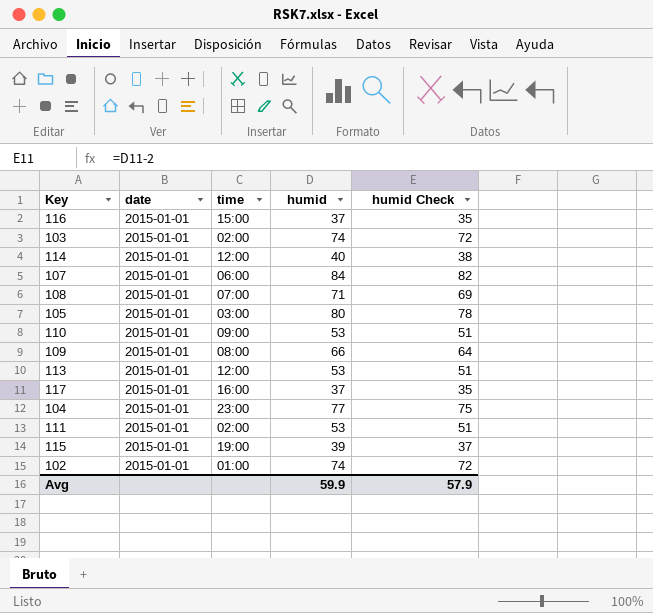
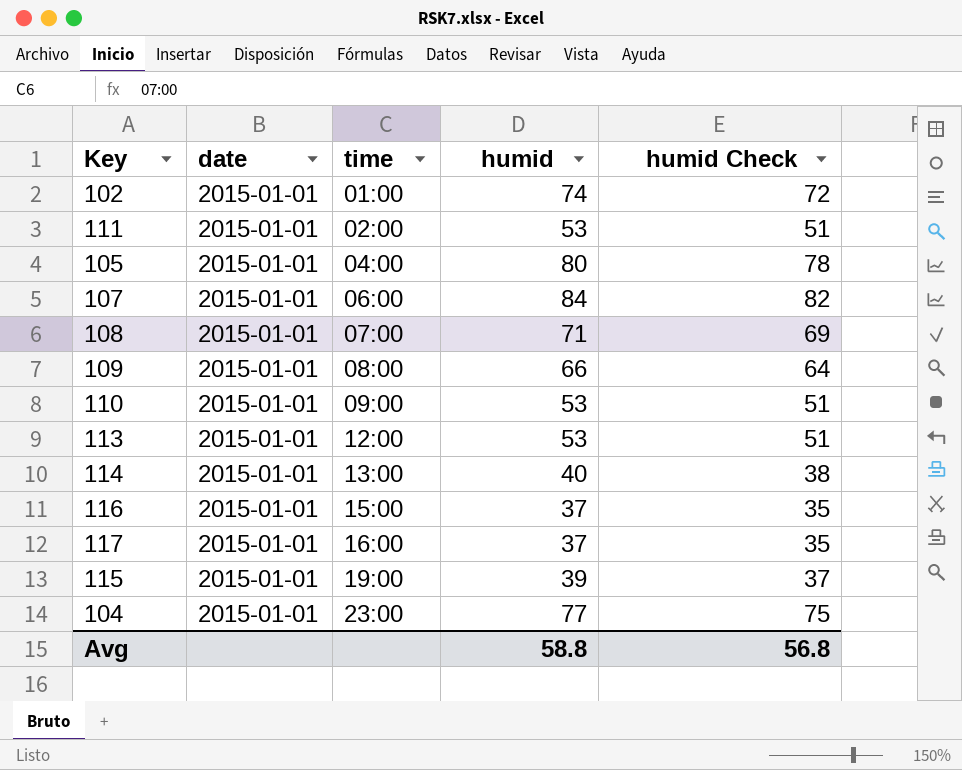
row order: none -> time ascending
row 103: 2015-01-01 | 02:00 | 74 | 72 -> none
105 | time: 03:00 -> 04:00
114 | time: 12:00 -> 13:00
Avg | humid: 59.9 -> 58.8
Avg | humid Check: 57.9 -> 56.8

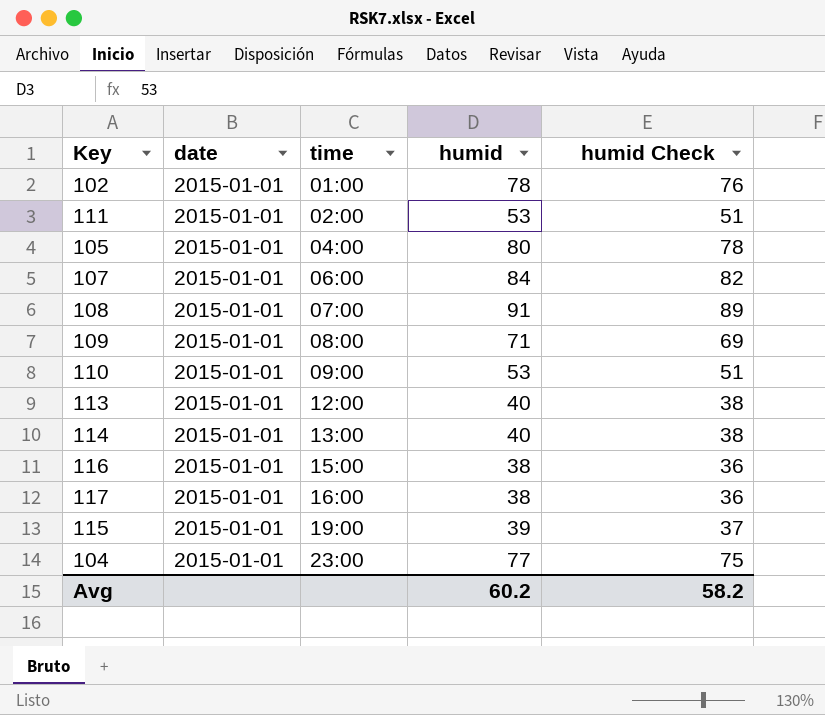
102 | humid: 74 -> 78
102 | humid Check: 72 -> 76
108 | humid: 71 -> 91
108 | humid Check: 69 -> 89
109 | humid: 66 -> 71
109 | humid Check: 64 -> 69
113 | humid: 53 -> 40
113 | humid Check: 51 -> 38
116 | humid: 37 -> 38
116 | humid Check: 35 -> 36
117 | humid: 37 -> 38
117 | humid Check: 35 -> 36
Avg | humid: 58.8 -> 60.2
Avg | humid Check: 56.8 -> 58.2

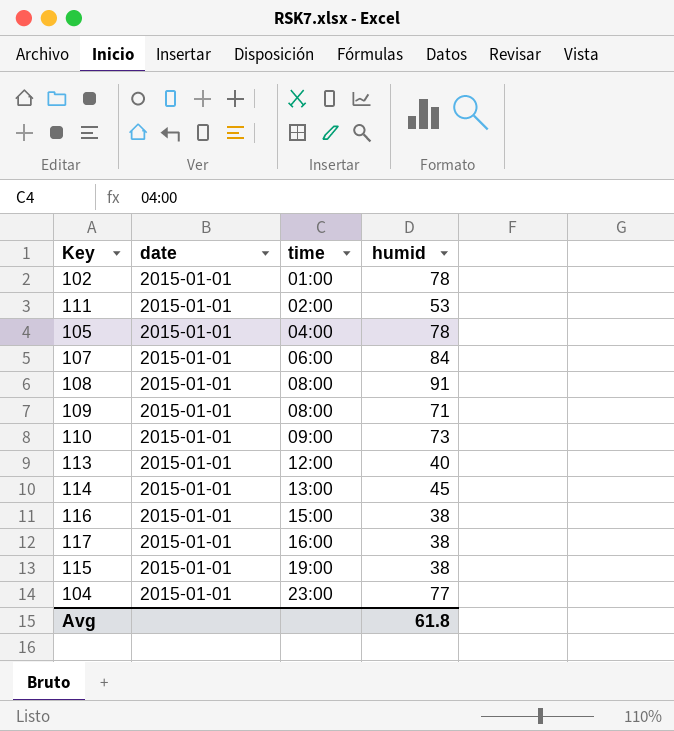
column humid Check | formula: [humid] - 2 -> none
105 | humid: 80 -> 78
108 | time: 07:00 -> 08:00
110 | humid: 53 -> 73
114 | humid: 40 -> 45
115 | humid: 39 -> 38
Avg | humid: 60.2 -> 61.8

